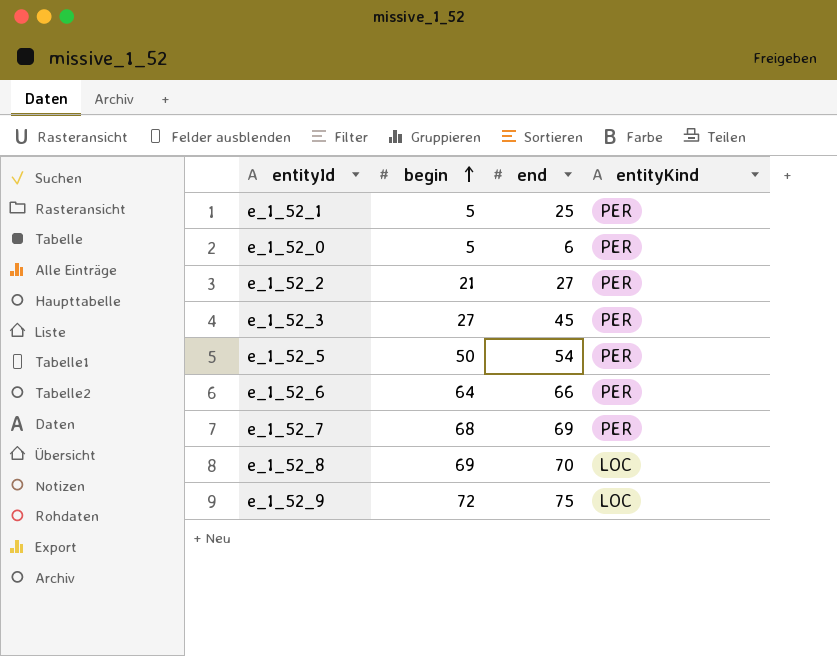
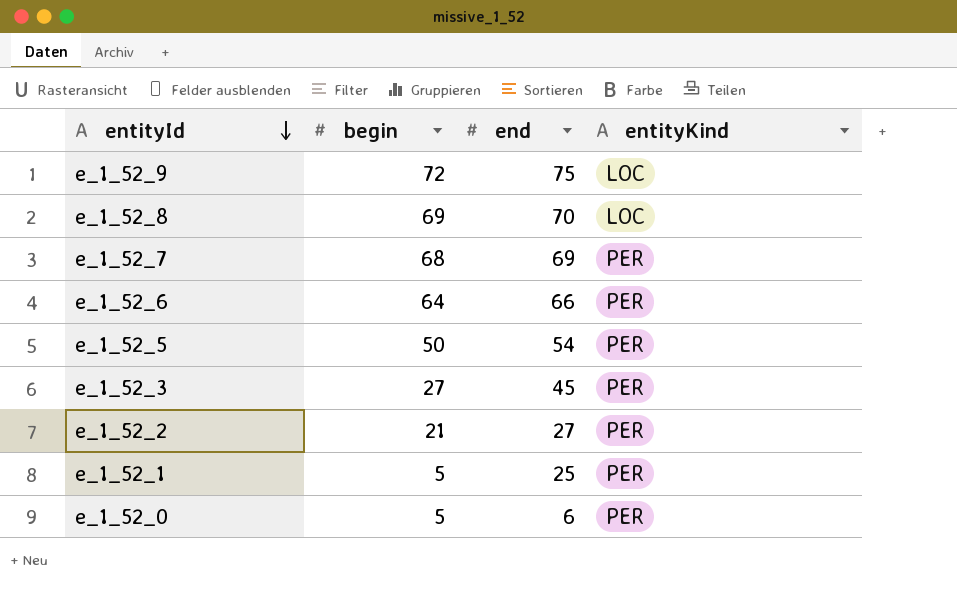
row order: begin ascending -> entityId descending

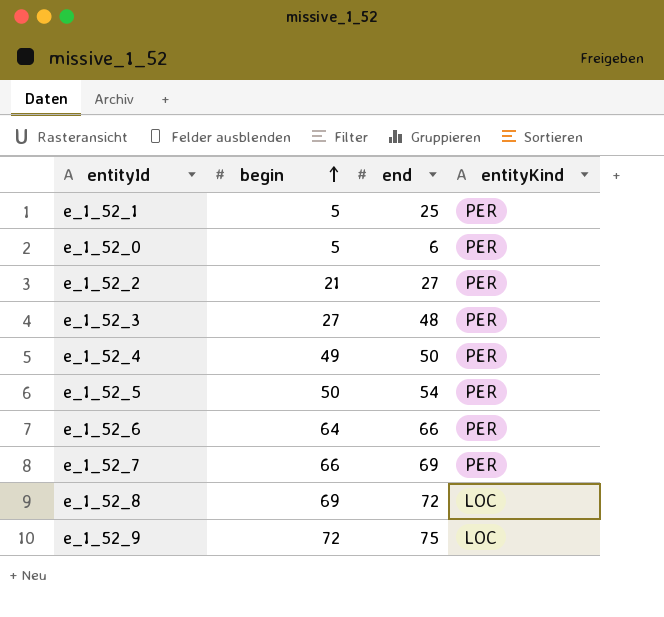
row order: entityId descending -> begin ascending
e_1_52_3 | end: 45 -> 48
row e_1_52_4: none -> 49 | 50 | PER
e_1_52_7 | begin: 68 -> 66
e_1_52_8 | end: 70 -> 72

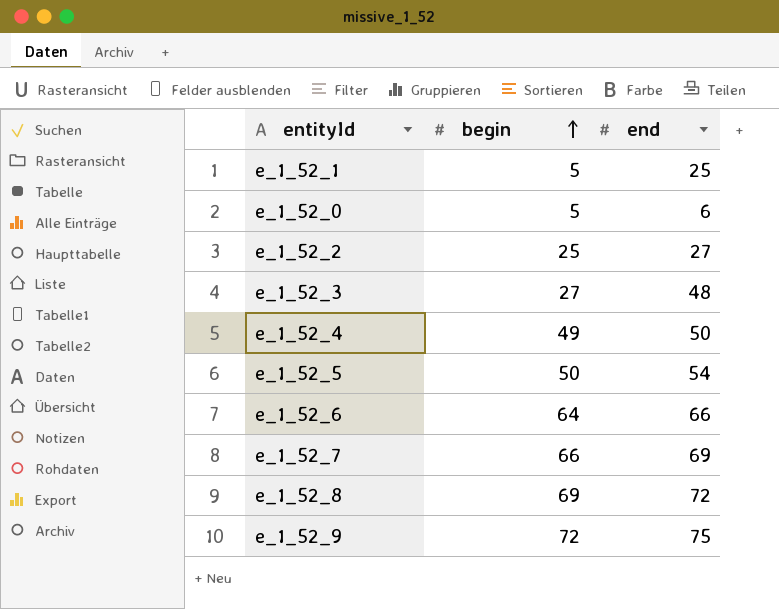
column entityKind | position: 4 -> none
e_1_52_2 | begin: 21 -> 25

